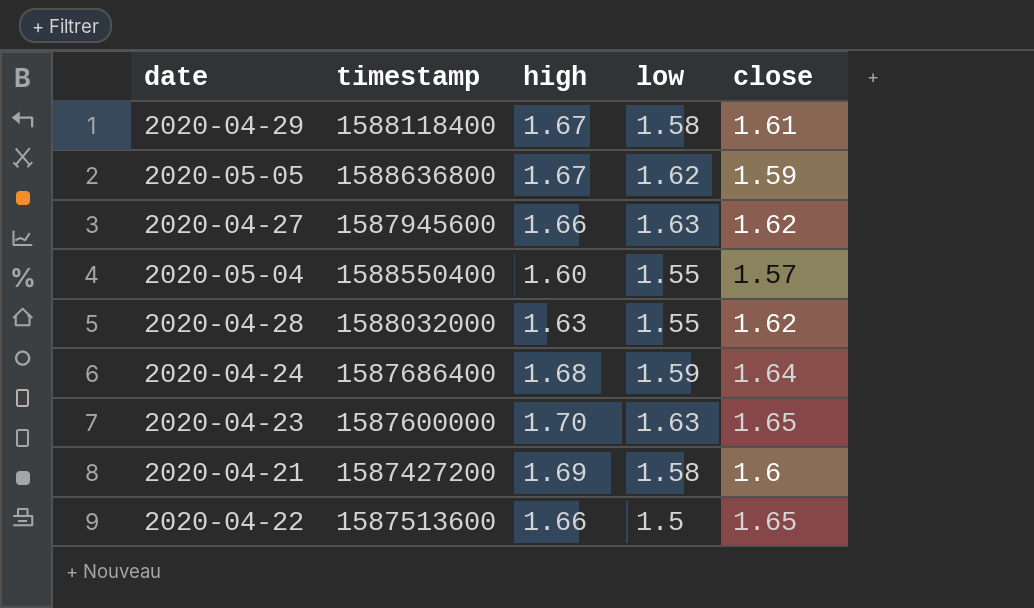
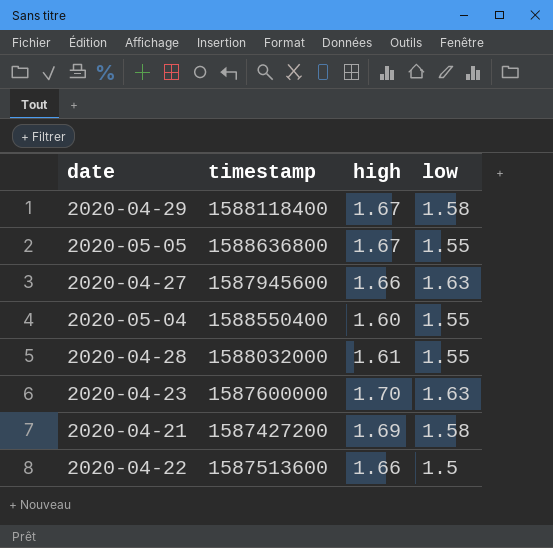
column close | position: 5 -> none
row 2020-04-24: 1587686400 | 1.68 | 1.59 | 1.64 -> none
2020-05-05 | low: 1.62 -> 1.55
2020-04-28 | high: 1.63 -> 1.61

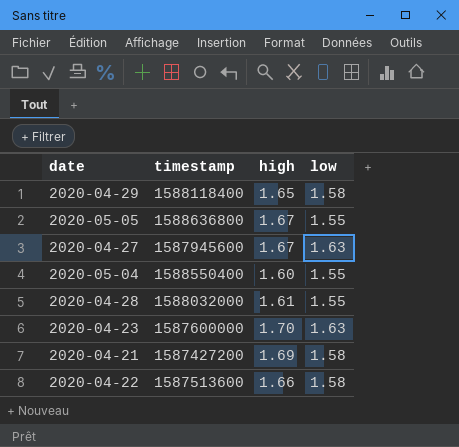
2020-04-29 | high: 1.67 -> 1.65
2020-04-27 | high: 1.66 -> 1.67
2020-04-22 | low: 1.5 -> 1.58

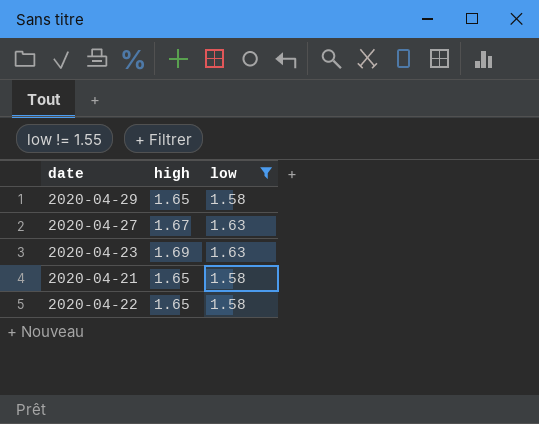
filter: none -> low != 1.55
column timestamp | position: 2 -> none
2020-04-23 | high: 1.70 -> 1.69
2020-04-21 | high: 1.69 -> 1.65
2020-04-22 | high: 1.66 -> 1.65

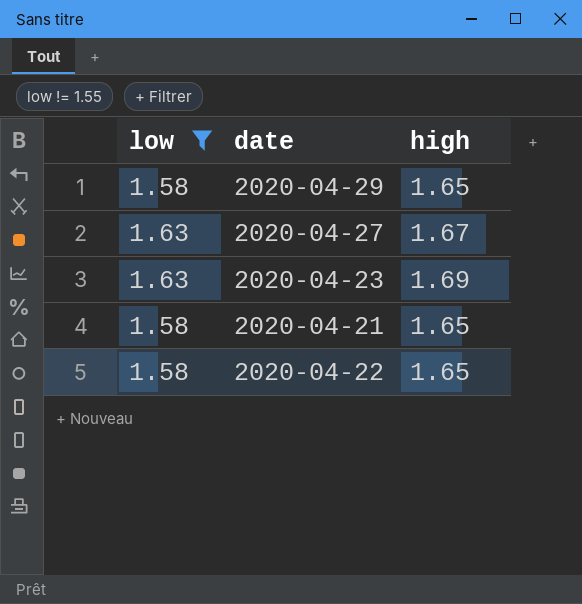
column low | position: 3 -> 1

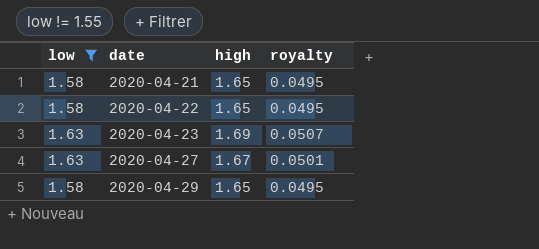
row order: none -> date ascending
column royalty | formula: none -> [high] * 0.03

